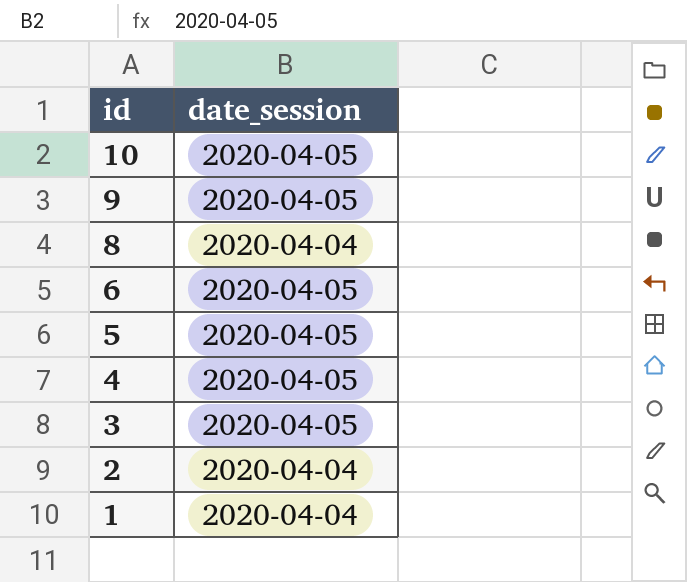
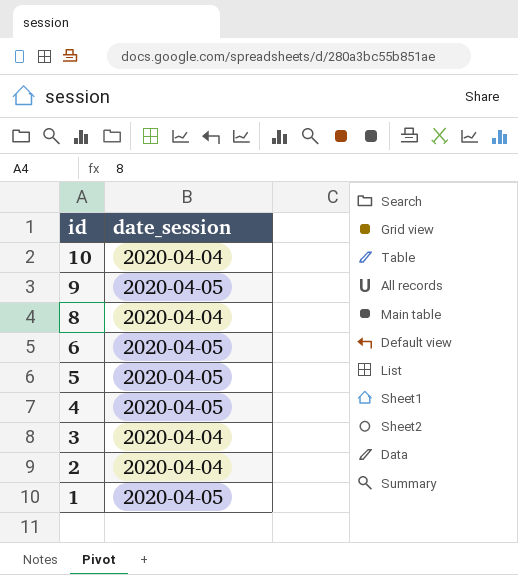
10 | date_session: 2020-04-05 -> 2020-04-04
3 | date_session: 2020-04-05 -> 2020-04-04
1 | date_session: 2020-04-04 -> 2020-04-05

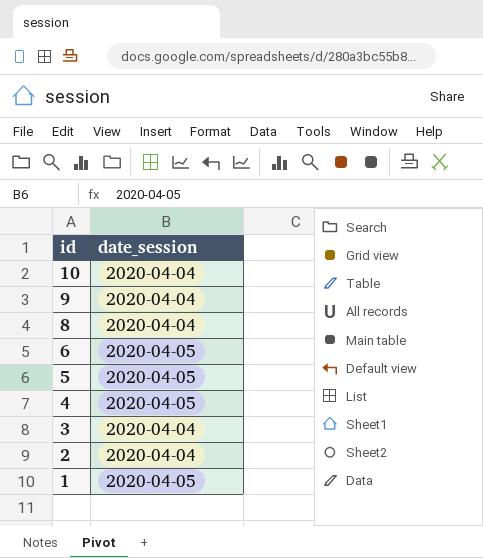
9 | date_session: 2020-04-05 -> 2020-04-04

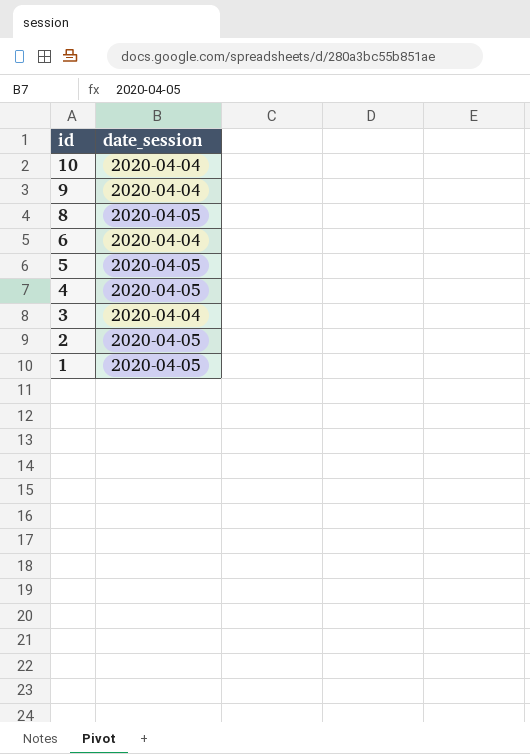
8 | date_session: 2020-04-04 -> 2020-04-05
6 | date_session: 2020-04-05 -> 2020-04-04
2 | date_session: 2020-04-04 -> 2020-04-05

